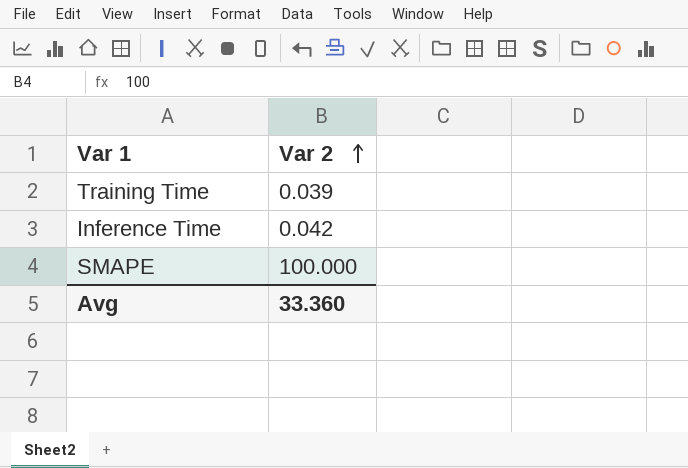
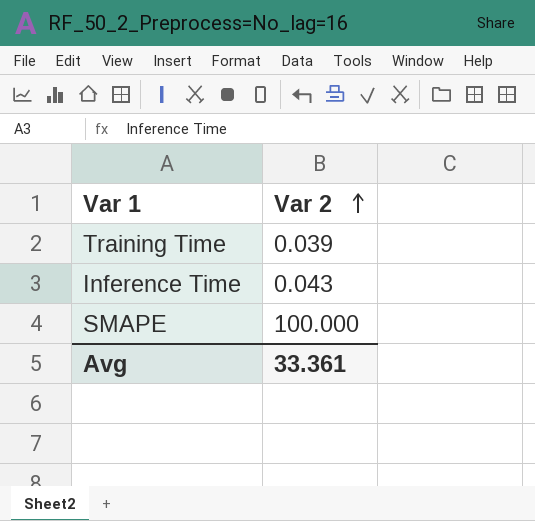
Inference Time | Var 2: 0.042 -> 0.043
Avg | Var 2: 33.360 -> 33.361

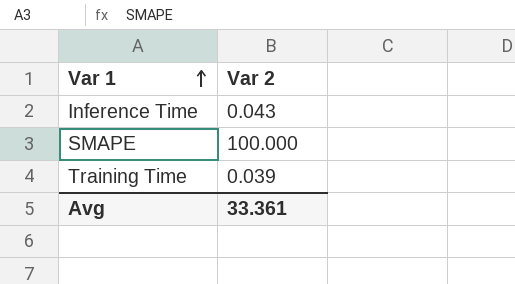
row order: Var 2 ascending -> Var 1 ascending

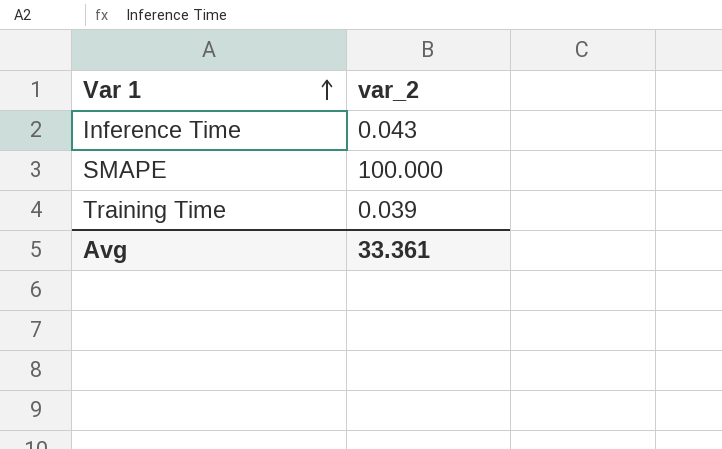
column name: Var 2 -> var_2

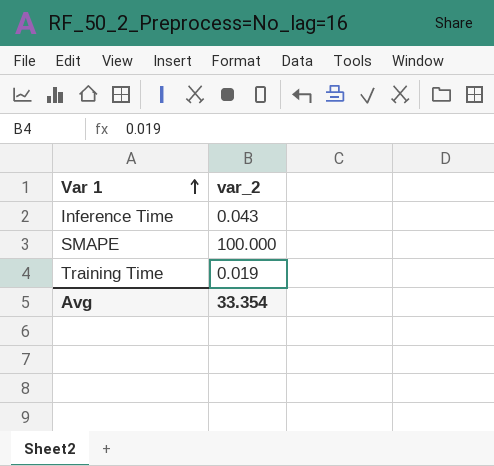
Training Time | var_2: 0.039 -> 0.019
Avg | var_2: 33.361 -> 33.354

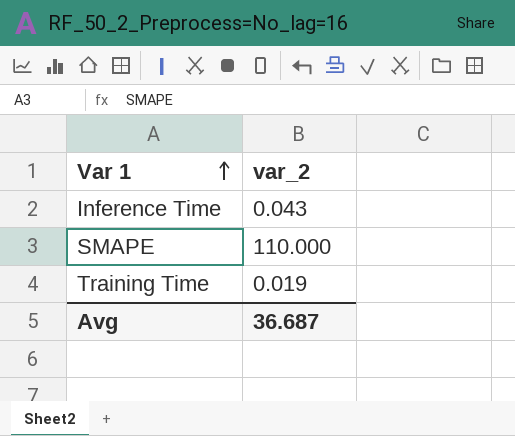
SMAPE | var_2: 100.000 -> 110.000
Avg | var_2: 33.354 -> 36.687

